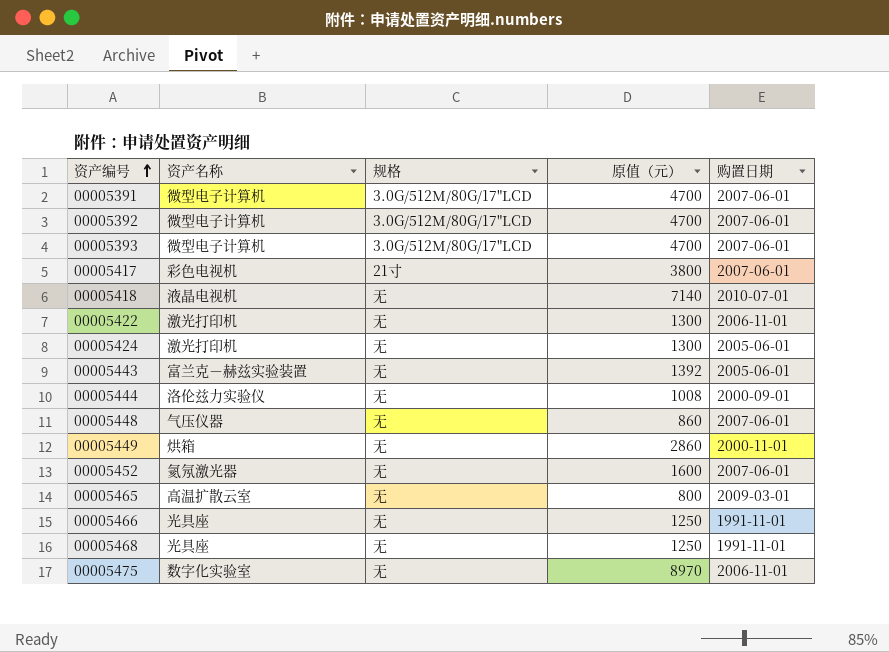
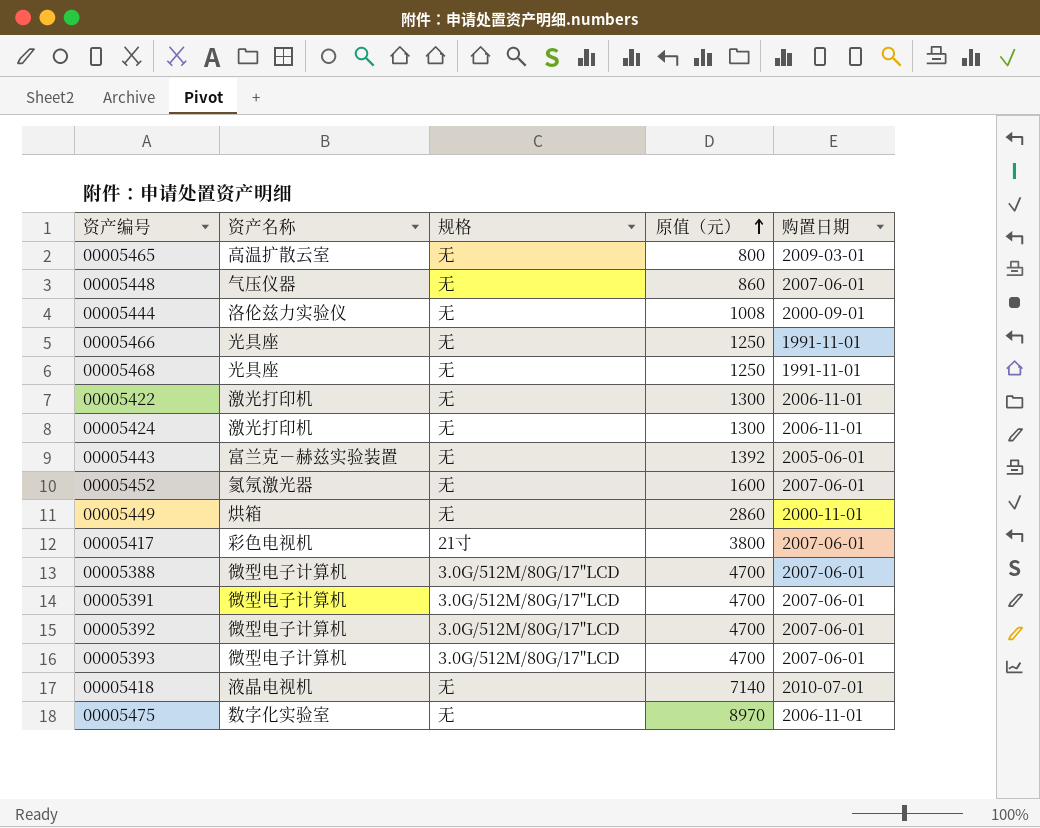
row order: 资产编号 ascending -> 原值（元） ascending
00005424 | 购置日期: 2005-06-01 -> 2006-11-01
row 00005388: none -> 微型电子计算机 | 3.0G/512M/80G/17"LCD | 4700 | 2007-06-01

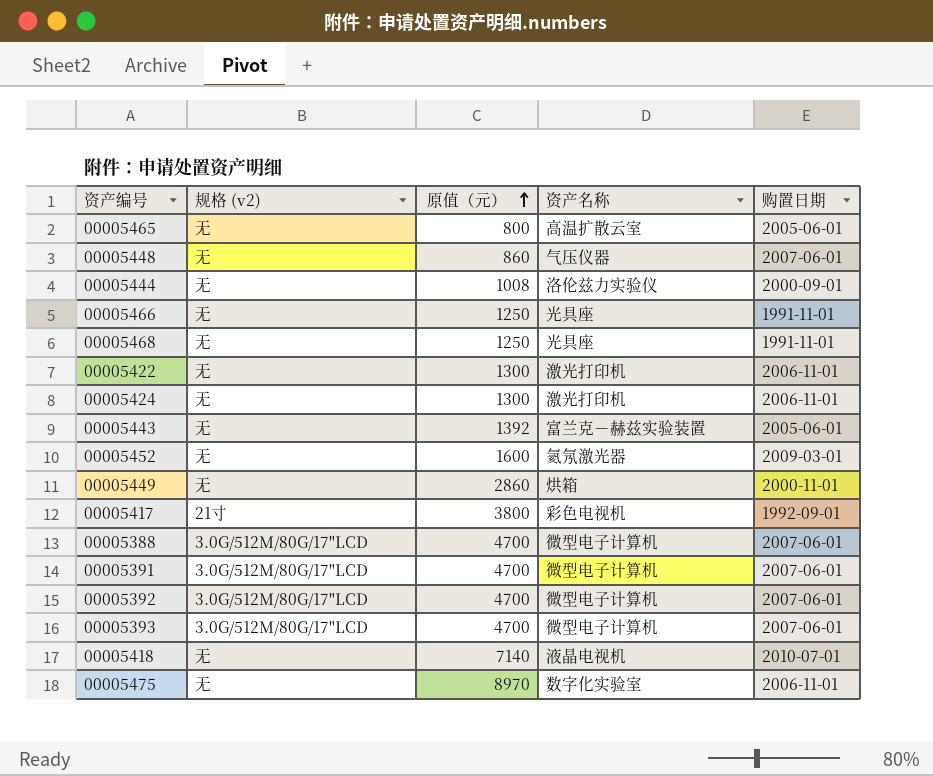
column name: 规格 -> 规格 (v2)
column 资产名称 | position: 2 -> 4
00005465 | 购置日期: 2009-03-01 -> 2005-06-01
00005452 | 购置日期: 2007-06-01 -> 2009-03-01
00005417 | 购置日期: 2007-06-01 -> 1992-09-01

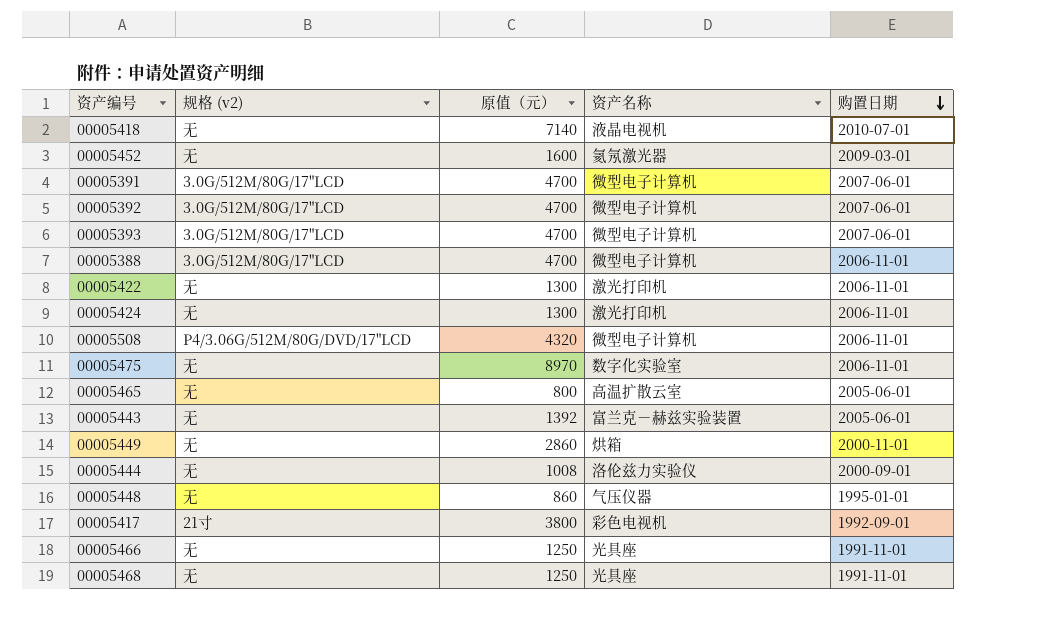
row order: 原值（元） ascending -> 购置日期 descending
00005388 | 购置日期: 2007-06-01 -> 2006-11-01
row 00005508: none -> P4/3.06G/512M/80G/DVD/17"LCD | 4320 | 微型电子计算机 | 2006-11-01
00005448 | 购置日期: 2007-06-01 -> 1995-01-01

